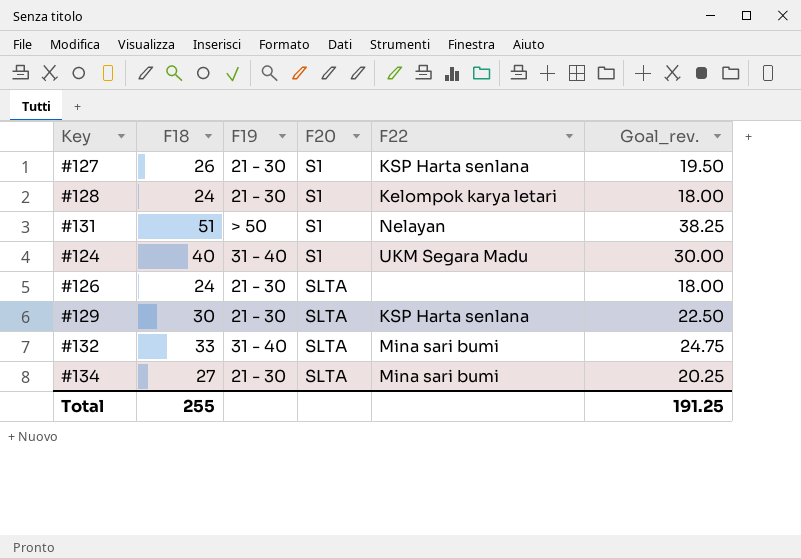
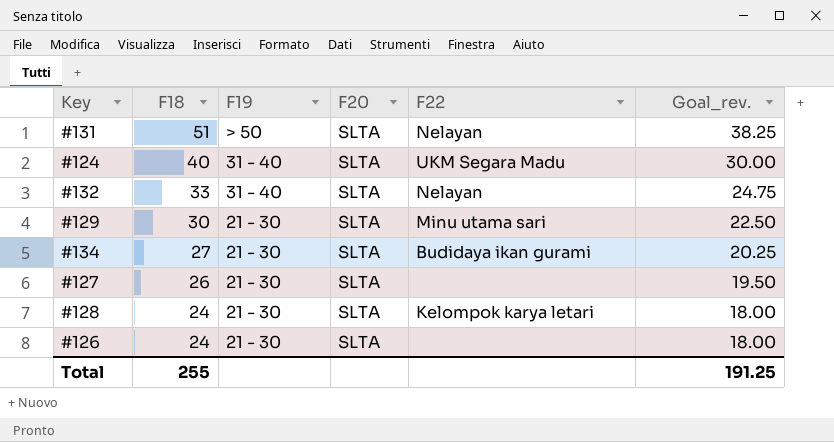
row order: F20 ascending -> F18 descending
#131 | F20: S1 -> SLTA
#124 | F20: S1 -> SLTA
#132 | F22: Mina sari bumi -> Nelayan
#129 | F22: KSP Harta senlana -> Minu utama sari
#134 | F22: Mina sari bumi -> Budidaya ikan gurami
#127 | F20: S1 -> SLTA
#127 | F22: KSP Harta senlana -> none
#128 | F20: S1 -> SLTA

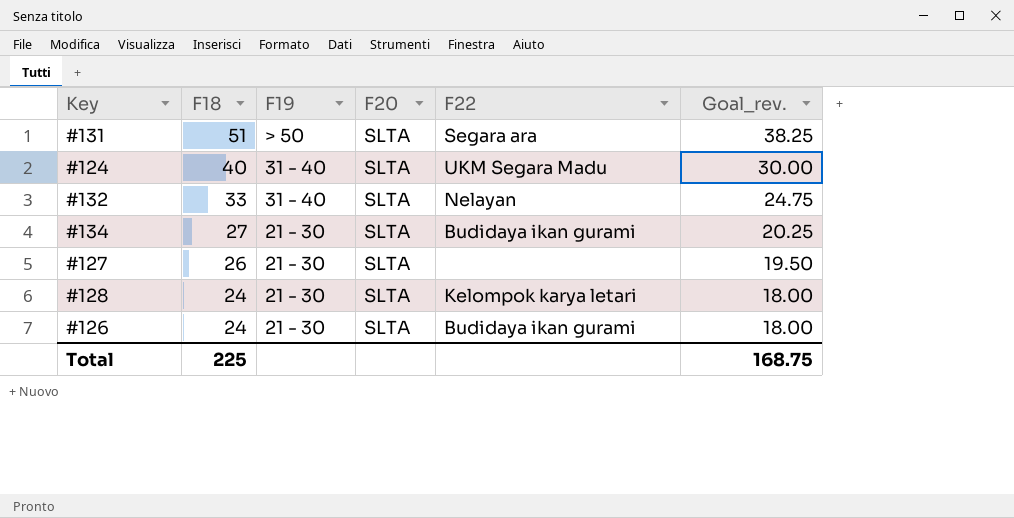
row #129: 30 | 21 - 30 | SLTA | Minu utama sari | 22.50 -> none
#131 | F22: Nelayan -> Segara ara
#126 | F22: none -> Budidaya ikan gurami
Total | F18: 255 -> 225
Total | Goal_rev.: 191.25 -> 168.75

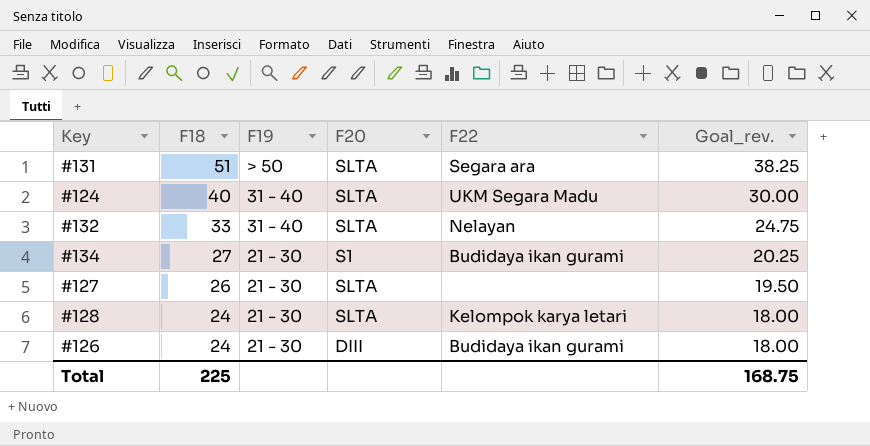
#134 | F20: SLTA -> S1
#126 | F20: SLTA -> DIII

